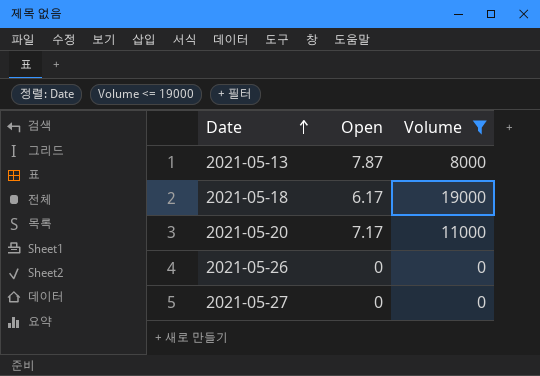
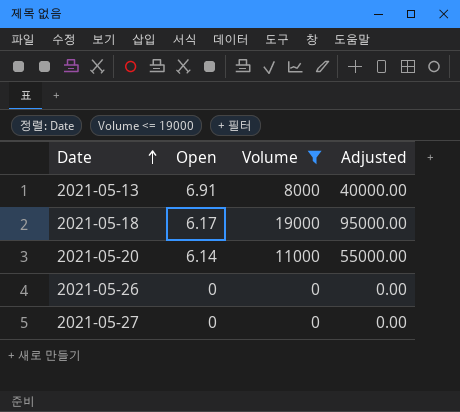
column Adjusted | formula: none -> [Volume] * 5
2021-05-13 | Open: 7.87 -> 6.91
2021-05-20 | Open: 7.17 -> 6.14

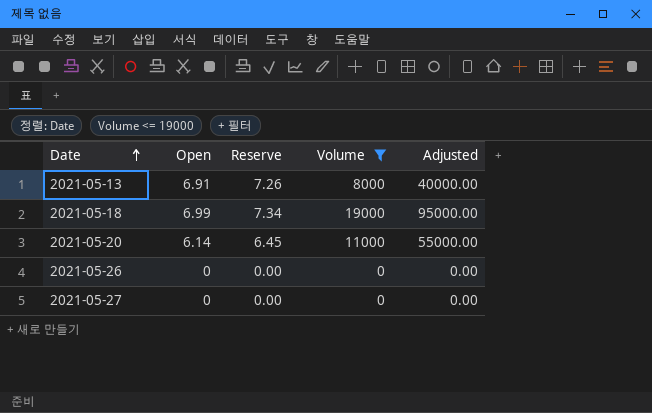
column Reserve | formula: none -> [Open] * 1.05
2021-05-18 | Open: 6.17 -> 6.99

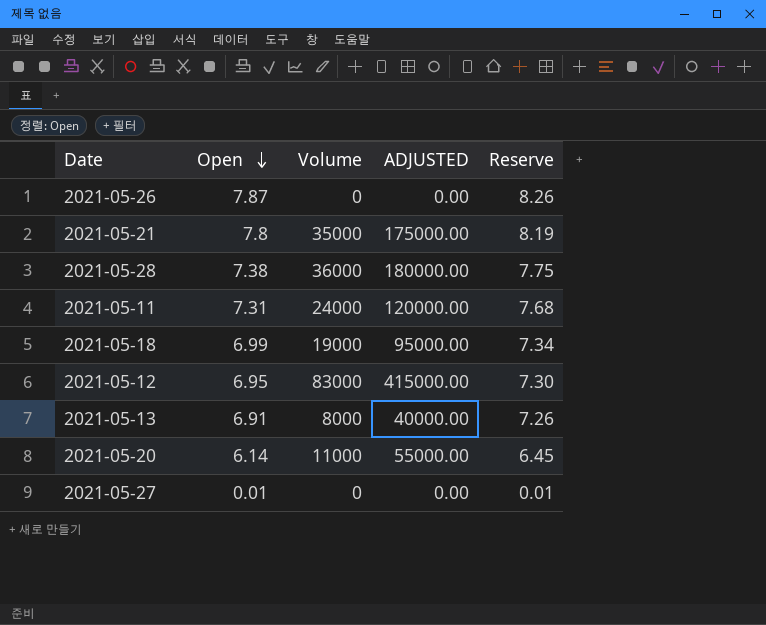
filter: Volume <= 19000 -> none
row order: Date ascending -> Open descending
column name: Adjusted -> ADJUSTED
column Reserve | position: 3 -> 5
2021-05-26 | Open: 0 -> 7.87
2021-05-26 | Reserve: 0.00 -> 8.26
2021-05-27 | Open: 0 -> 0.01
2021-05-27 | Reserve: 0.00 -> 0.01

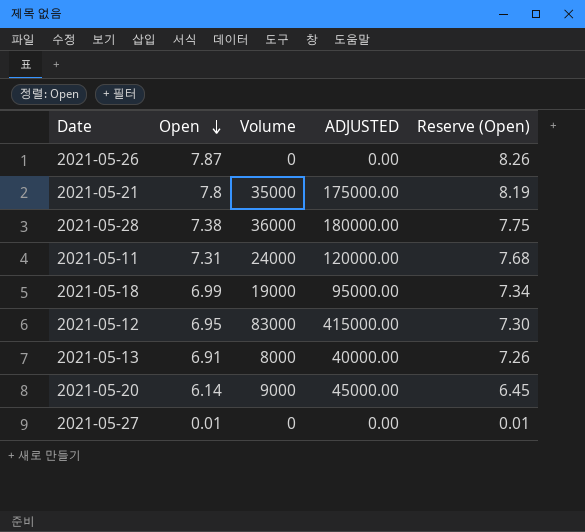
column name: Reserve -> Reserve (Open)
2021-05-20 | Volume: 11000 -> 9000
2021-05-20 | ADJUSTED: 55000.00 -> 45000.00

